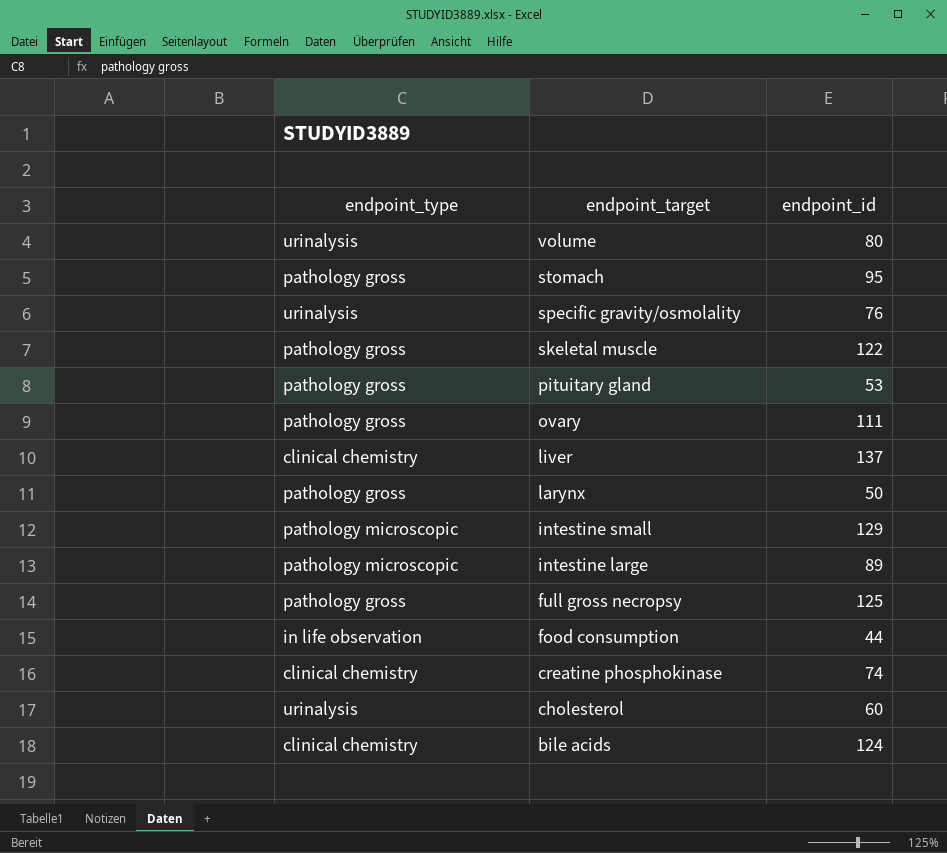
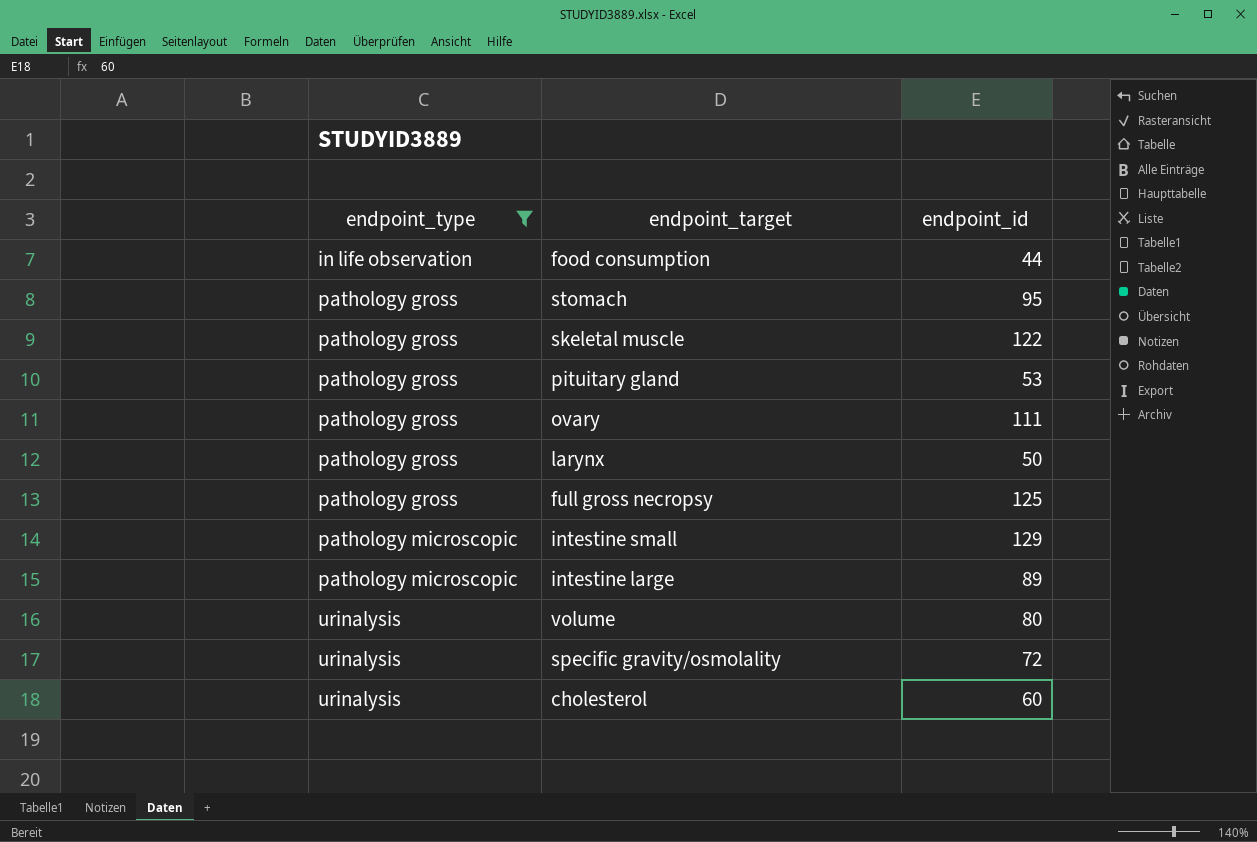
filter: none -> endpoint_type != clinical chemistry
row order: endpoint_target descending -> endpoint_type ascending
specific gravity/osmolality | endpoint_id: 76 -> 72

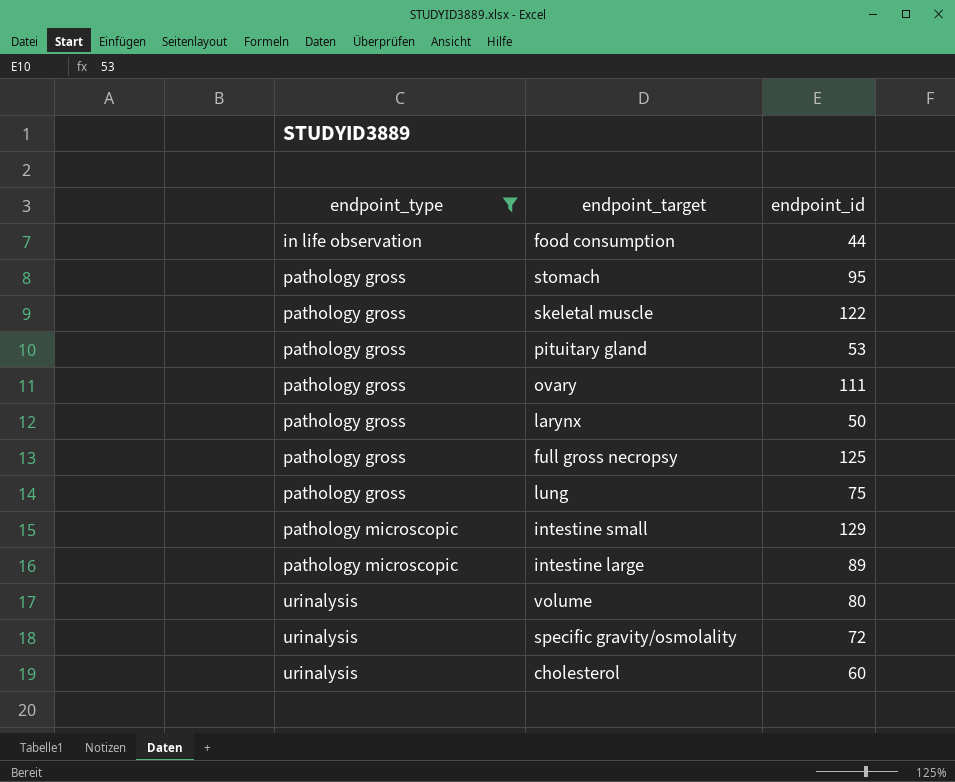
row lung: none -> pathology gross | 75

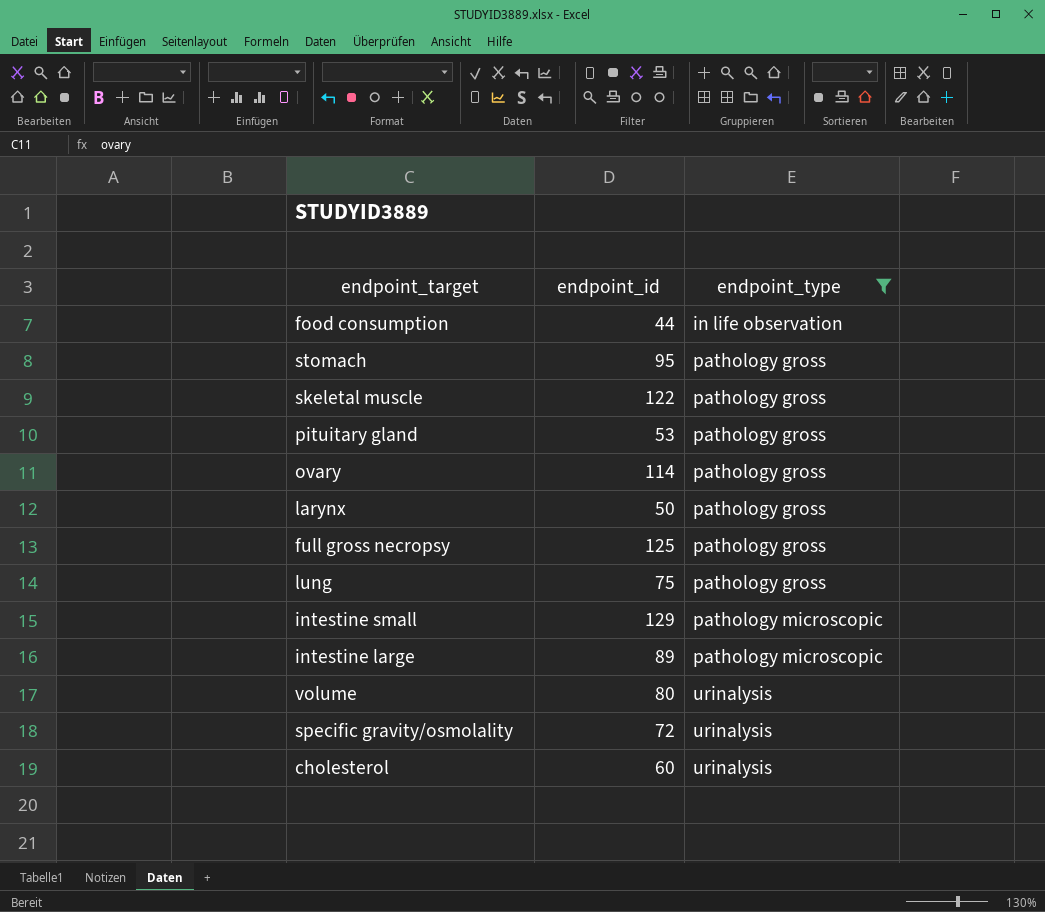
column endpoint_type | position: 1 -> 3
ovary | endpoint_id: 111 -> 114

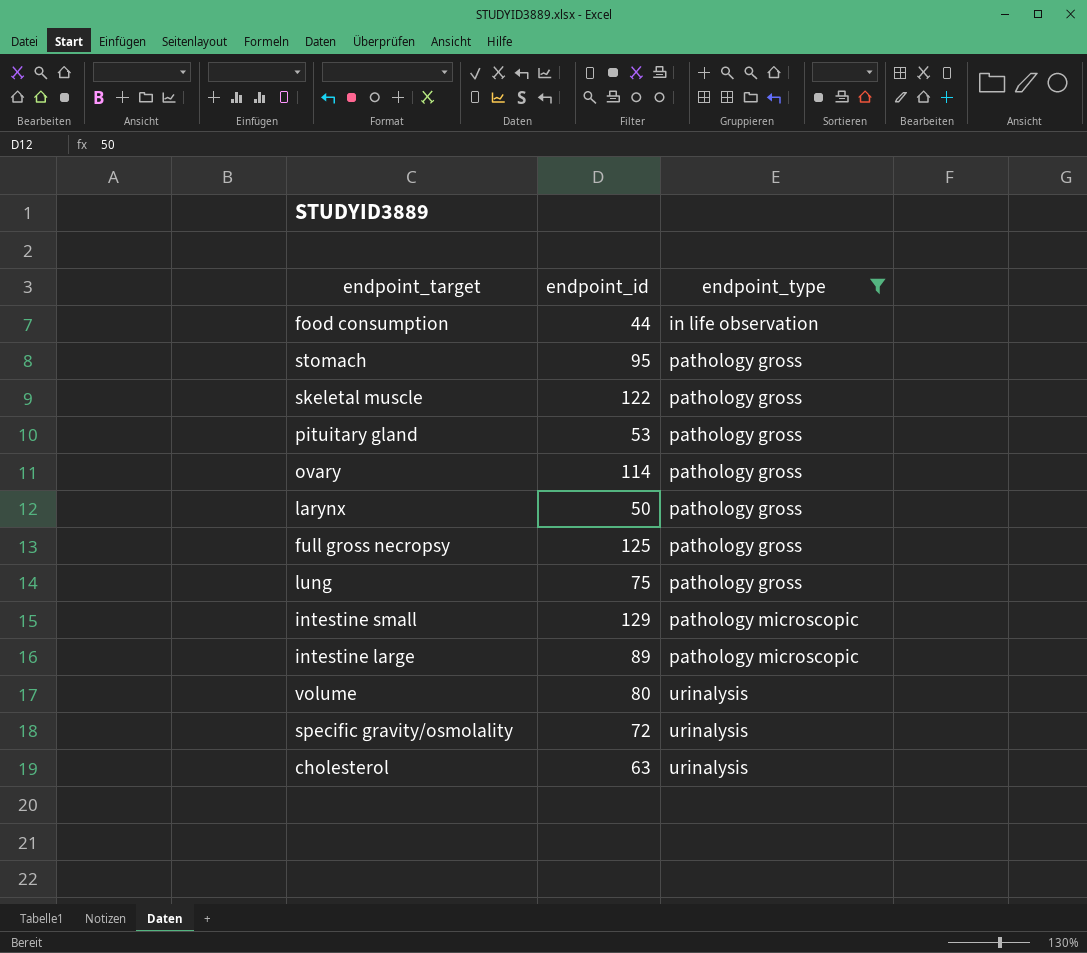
cholesterol | endpoint_id: 60 -> 63

